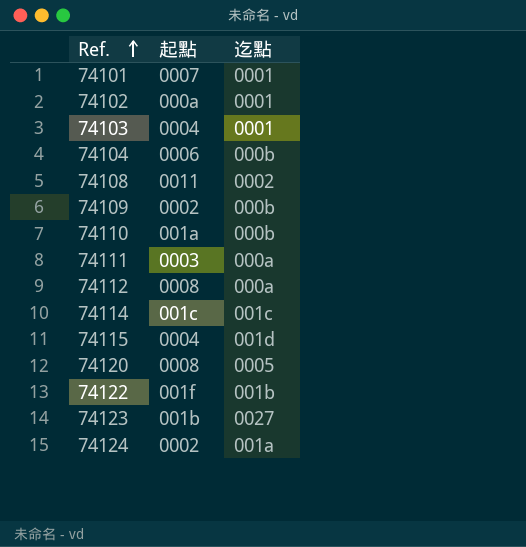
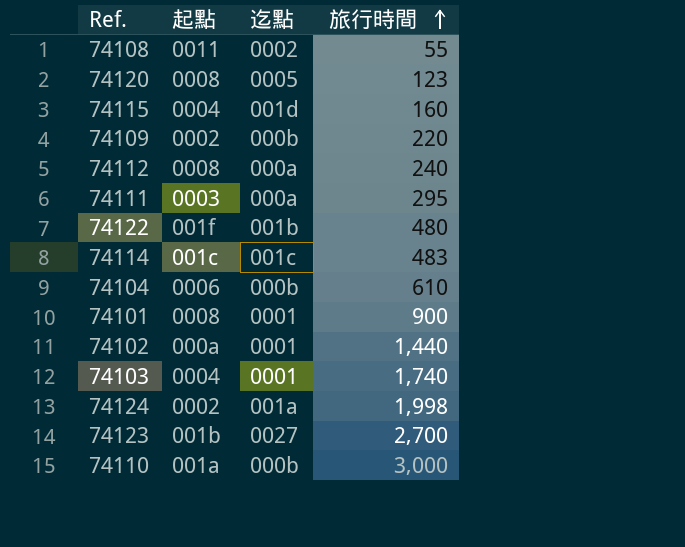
row order: Ref. ascending -> 旅行時間 ascending
column 旅行時間 | position: none -> 4
74101 | 起點: 0007 -> 0008

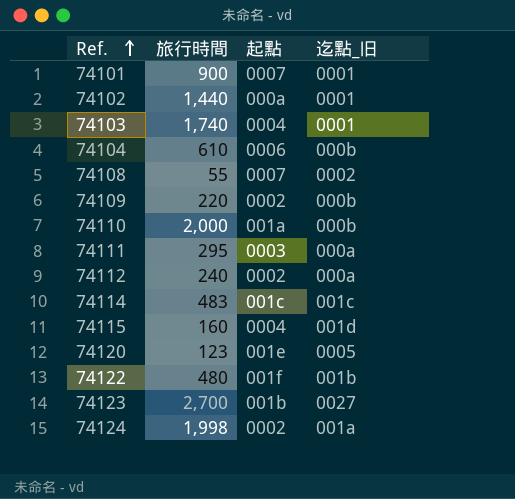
row order: 旅行時間 ascending -> Ref. ascending
column 旅行時間 | position: 4 -> 2
column name: 迄點 -> 迄點_旧
74101 | 起點: 0008 -> 0007
74108 | 起點: 0011 -> 0007
74110 | 旅行時間: 3,000 -> 2,000
74112 | 起點: 0008 -> 0002
74120 | 起點: 0008 -> 001e

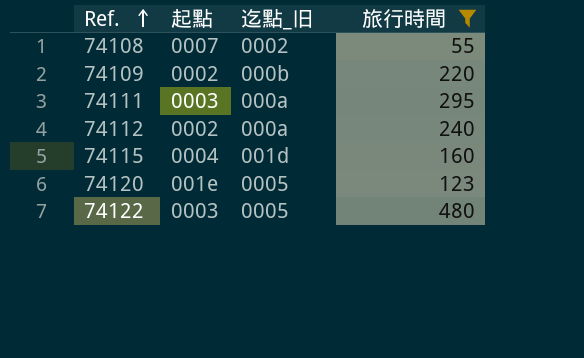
filter: none -> 旅行時間 <= 480
column 旅行時間 | position: 2 -> 4
74122 | 起點: 001f -> 0003
74122 | 迄點_旧: 001b -> 0005

